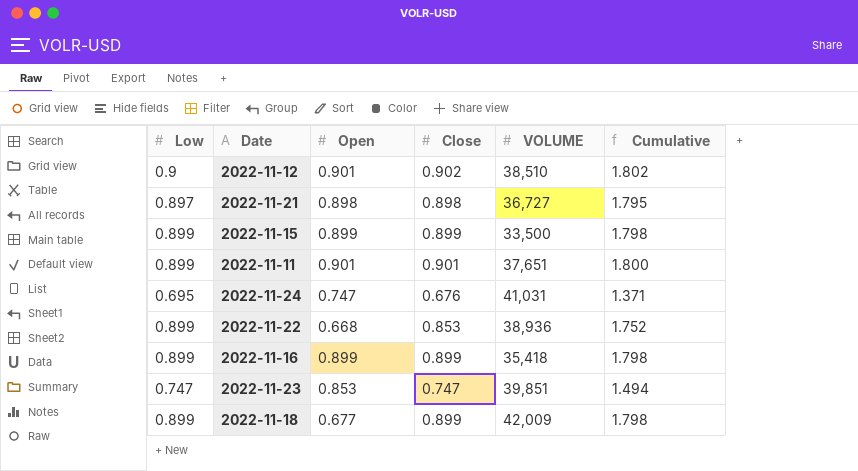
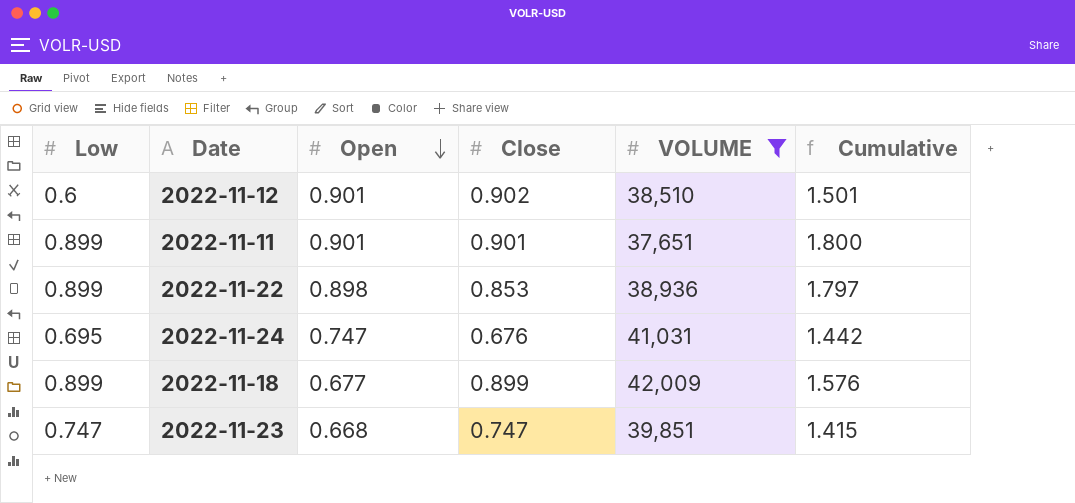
filter: none -> VOLUME >= 37,651
row order: none -> Open descending
column Cumulative | formula: [Low] + [Close] -> [Low] + [Open]
2022-11-12 | Low: 0.9 -> 0.6
2022-11-22 | Open: 0.668 -> 0.898
2022-11-23 | Open: 0.853 -> 0.668

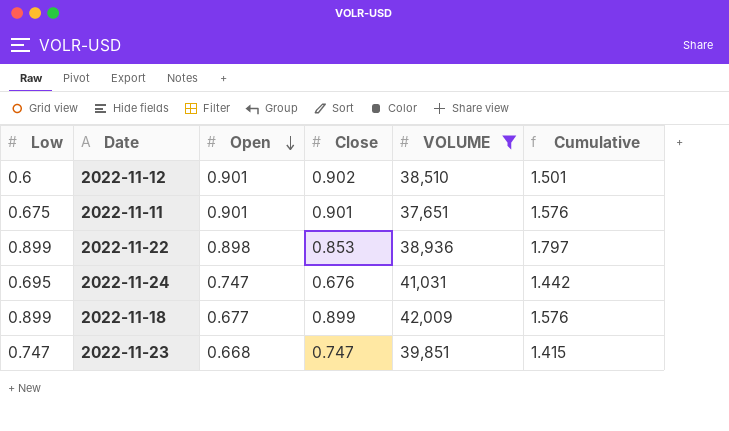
2022-11-11 | Low: 0.899 -> 0.675
2022-11-11 | Cumulative: 1.800 -> 1.576

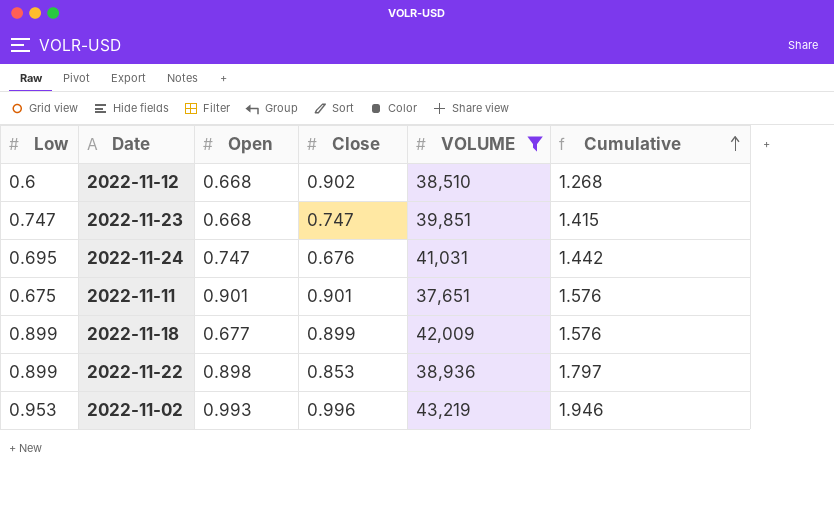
row order: Open descending -> Cumulative ascending
2022-11-12 | Open: 0.901 -> 0.668
2022-11-12 | Cumulative: 1.501 -> 1.268
row 2022-11-02: none -> 0.953 | 0.993 | 0.996 | 43,219 | 1.946

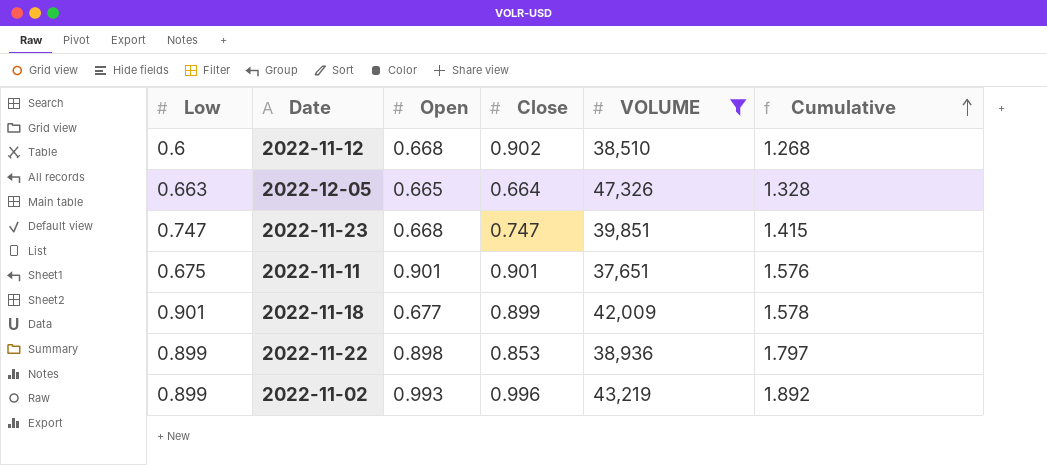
row 2022-11-24: 0.695 | 0.747 | 0.676 | 41,031 | 1.442 -> none
row 2022-12-05: none -> 0.663 | 0.665 | 0.664 | 47,326 | 1.328
2022-11-18 | Low: 0.899 -> 0.901
2022-11-18 | Cumulative: 1.576 -> 1.578
2022-11-02 | Low: 0.953 -> 0.899
2022-11-02 | Cumulative: 1.946 -> 1.892

